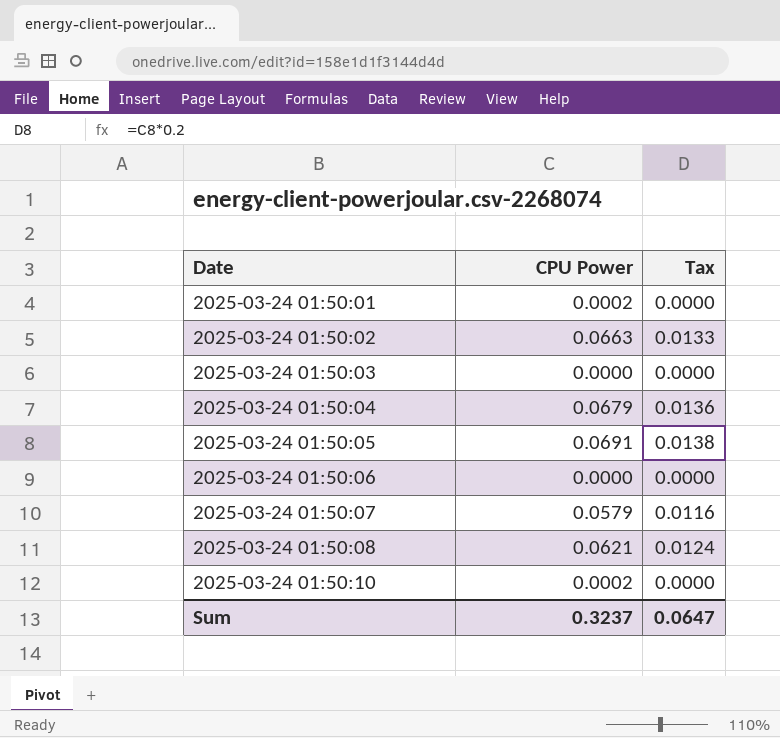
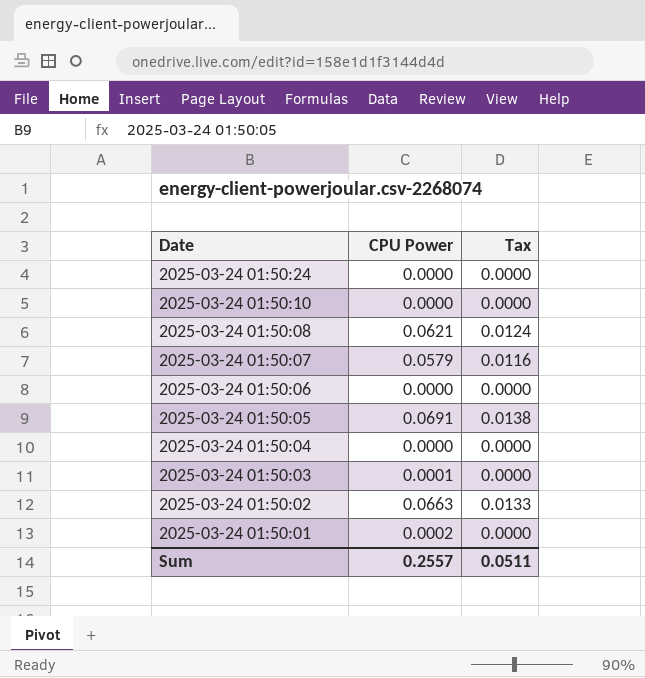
row order: Date ascending -> Date descending
row 2025-03-24 01:50:24: none -> 0.0000 | 0.0000
2025-03-24 01:50:10 | CPU Power: 0.0002 -> 0.0000
2025-03-24 01:50:04 | CPU Power: 0.0679 -> 0.0000
2025-03-24 01:50:04 | Tax: 0.0136 -> 0.0000
2025-03-24 01:50:03 | CPU Power: 0.0000 -> 0.0001
Sum | CPU Power: 0.3237 -> 0.2557
Sum | Tax: 0.0647 -> 0.0511

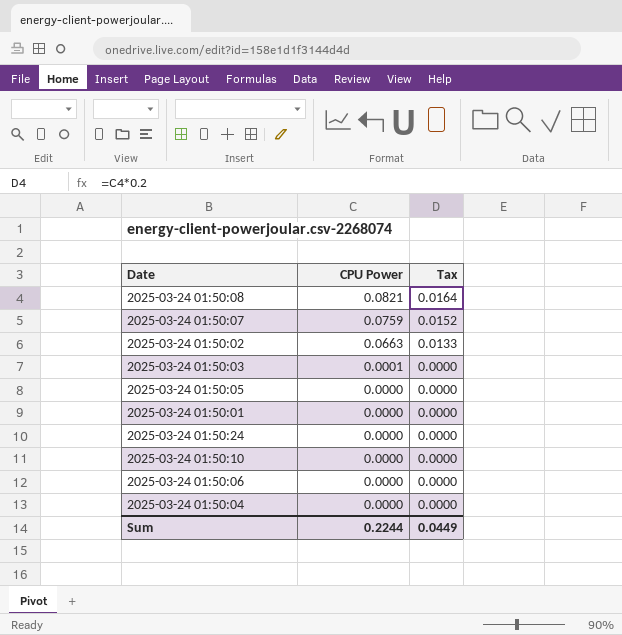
row order: Date descending -> CPU Power descending
2025-03-24 01:50:08 | CPU Power: 0.0621 -> 0.0821
2025-03-24 01:50:08 | Tax: 0.0124 -> 0.0164
2025-03-24 01:50:07 | CPU Power: 0.0579 -> 0.0759
2025-03-24 01:50:07 | Tax: 0.0116 -> 0.0152
2025-03-24 01:50:05 | CPU Power: 0.0691 -> 0.0000
2025-03-24 01:50:05 | Tax: 0.0138 -> 0.0000
2025-03-24 01:50:01 | CPU Power: 0.0002 -> 0.0000
Sum | CPU Power: 0.2557 -> 0.2244
Sum | Tax: 0.0511 -> 0.0449

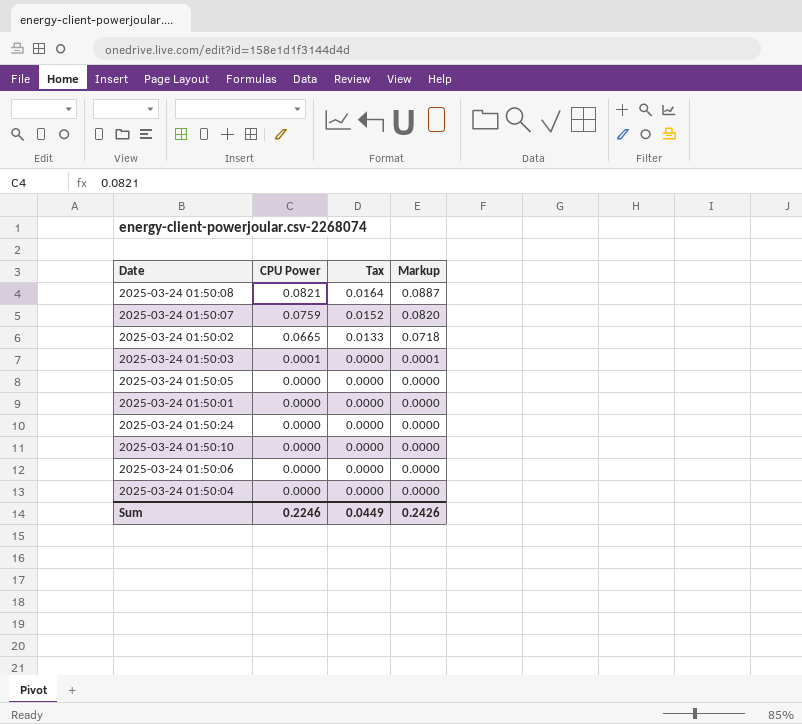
column Markup | formula: none -> [CPU Power] * 1.08
2025-03-24 01:50:02 | CPU Power: 0.0663 -> 0.0665
Sum | CPU Power: 0.2244 -> 0.2246

